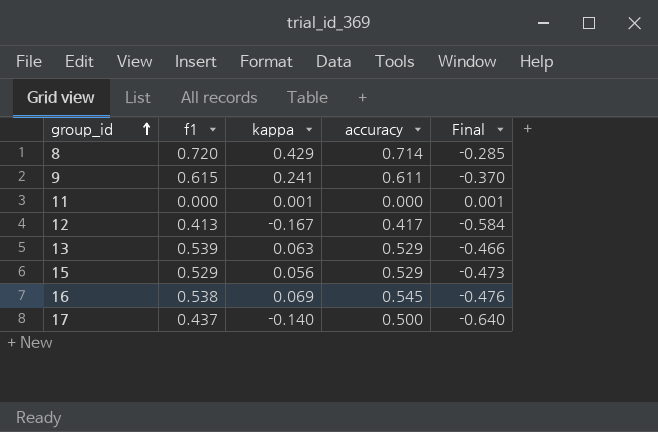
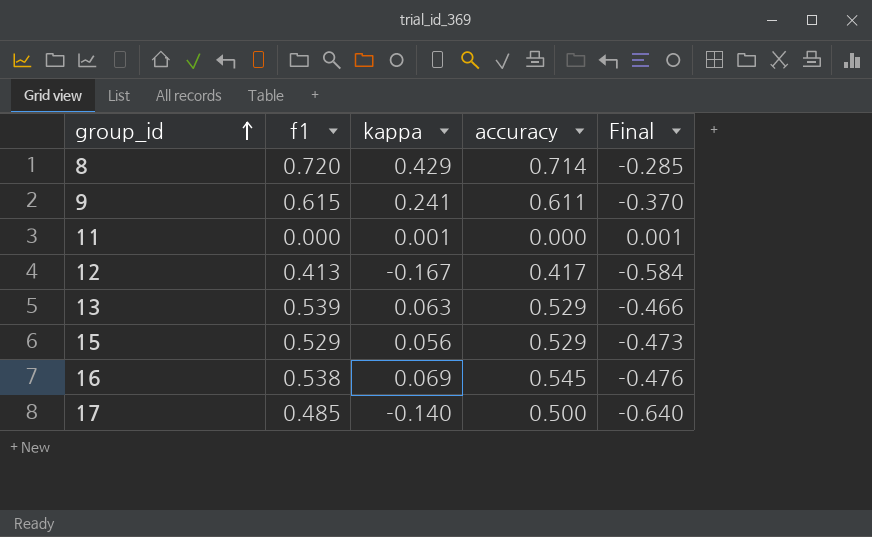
17 | f1: 0.437 -> 0.485

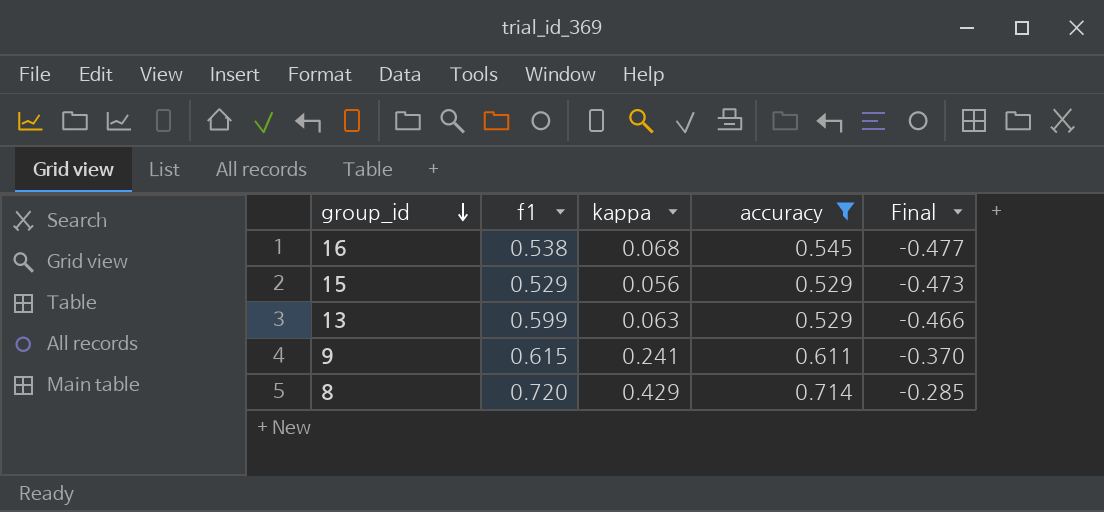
filter: none -> accuracy >= 0.529
row order: group_id ascending -> group_id descending
16 | kappa: 0.069 -> 0.068
16 | Final: -0.476 -> -0.477
13 | f1: 0.539 -> 0.599

